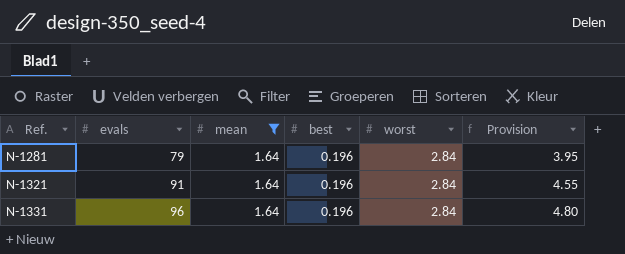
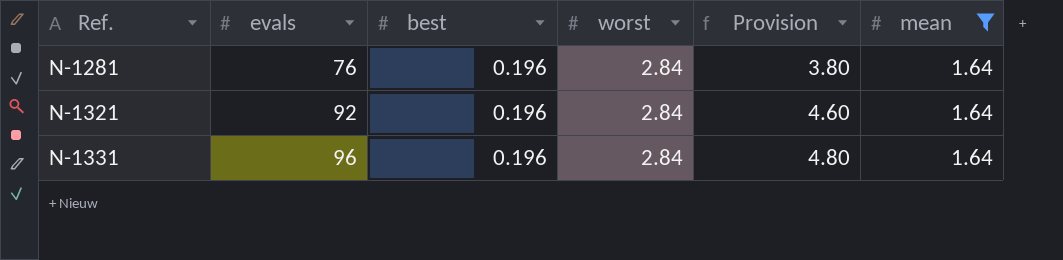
column mean | position: 3 -> 6
N-1281 | evals: 79 -> 76
N-1281 | Provision: 3.95 -> 3.80
N-1321 | evals: 91 -> 92
N-1321 | Provision: 4.55 -> 4.60

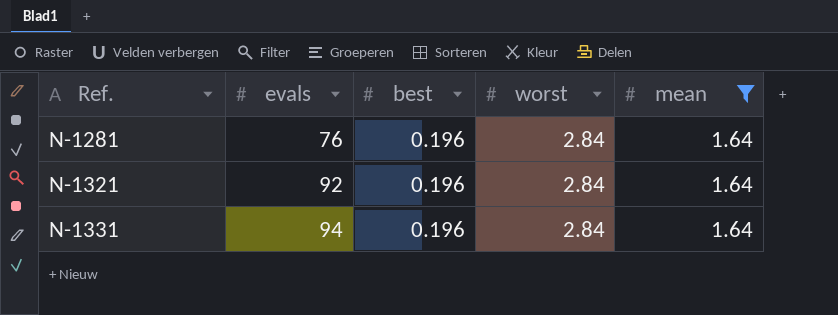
column Provision | formula: [evals] * 0.05 -> none
N-1331 | evals: 96 -> 94

